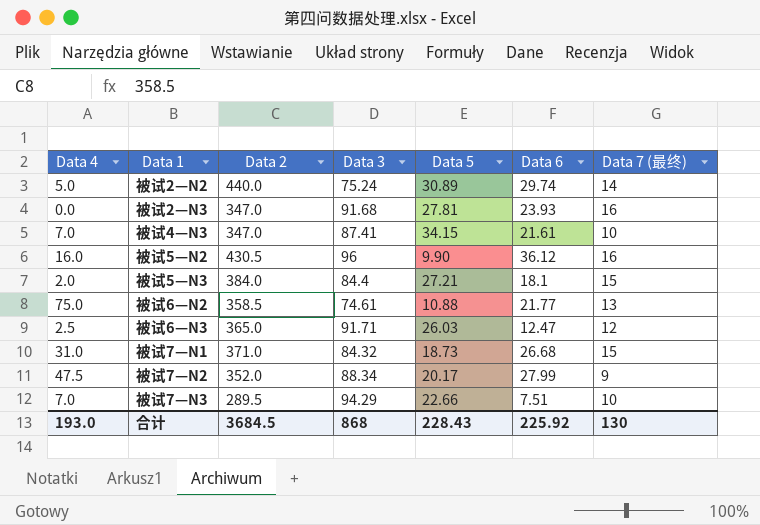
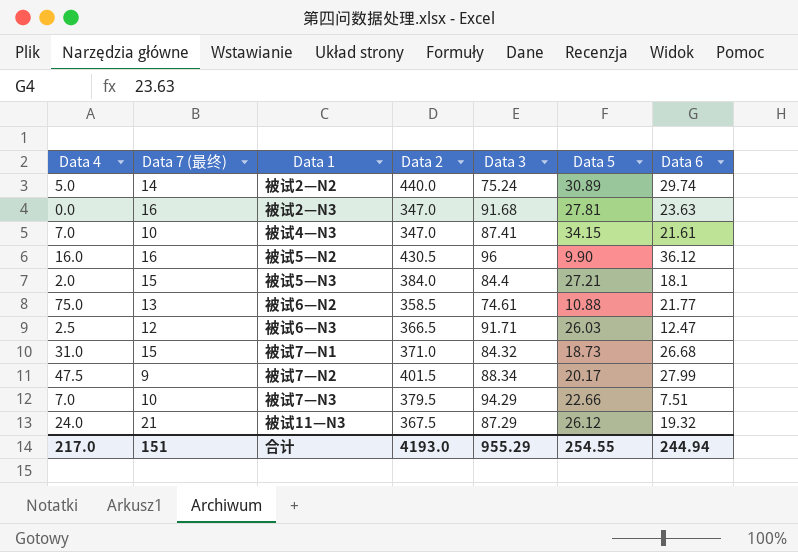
column Data 7 (最终) | position: 7 -> 2
被试2—N3 | Data 6: 23.93 -> 23.63
被试6—N3 | Data 2: 365.0 -> 366.5
被试7—N2 | Data 2: 352.0 -> 401.5
被试7—N3 | Data 2: 289.5 -> 379.5
row 被试11—N3: none -> 24.0 | 21 | 367.5 | 87.29 | 26.12 | 19.32
合计 | Data 4: 193.0 -> 217.0
合计 | Data 7 (最终): 130 -> 151
合计 | Data 2: 3684.5 -> 4193.0
合计 | Data 3: 868 -> 955.29
合计 | Data 5: 228.43 -> 254.55
合计 | Data 6: 225.92 -> 244.94

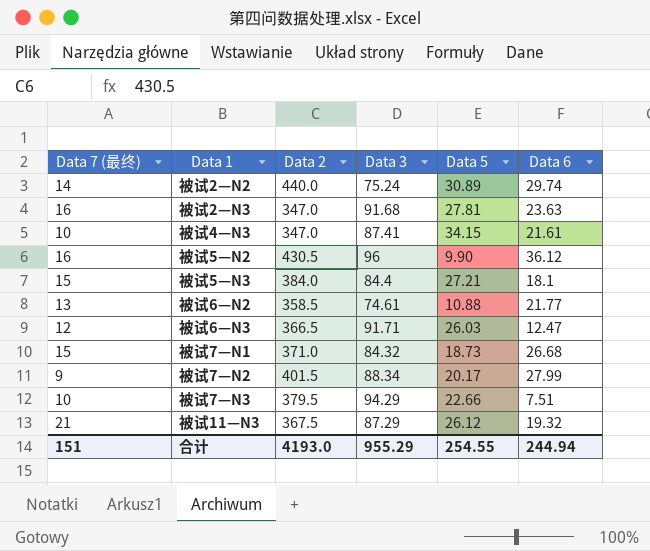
column Data 4 | position: 1 -> none

